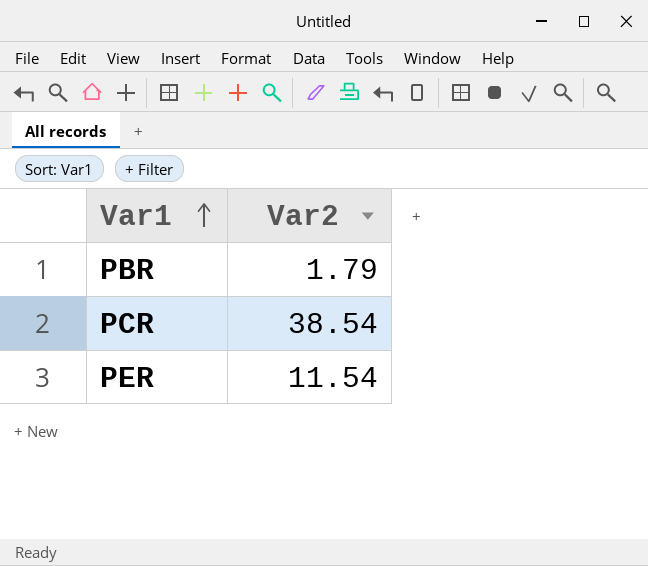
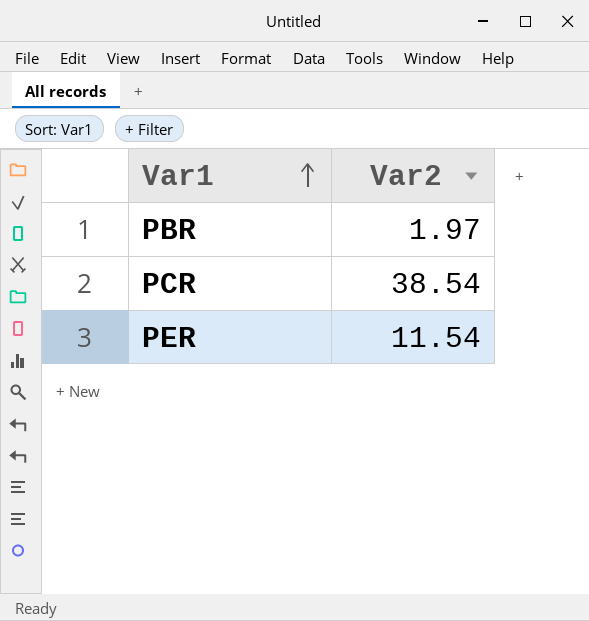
PBR | Var2: 1.79 -> 1.97

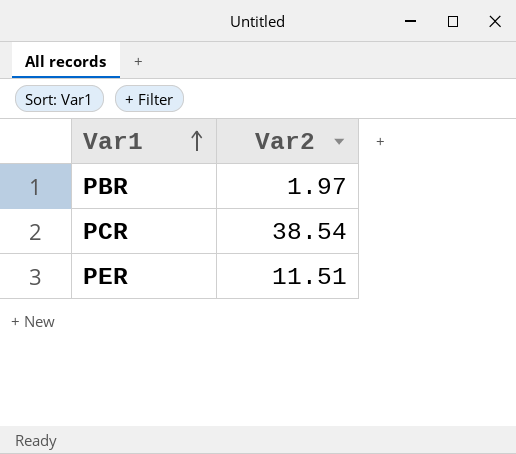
PER | Var2: 11.54 -> 11.51

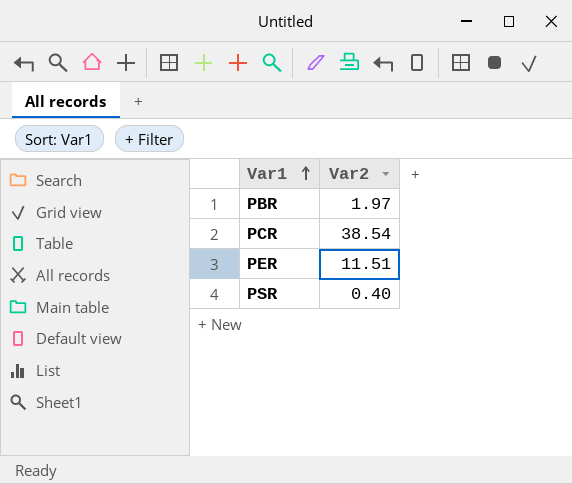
row PSR: none -> 0.40

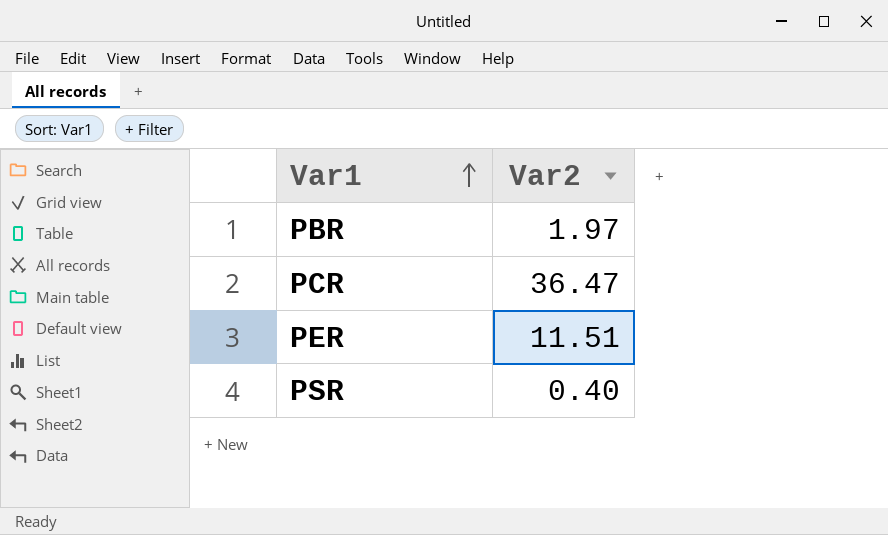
PCR | Var2: 38.54 -> 36.47

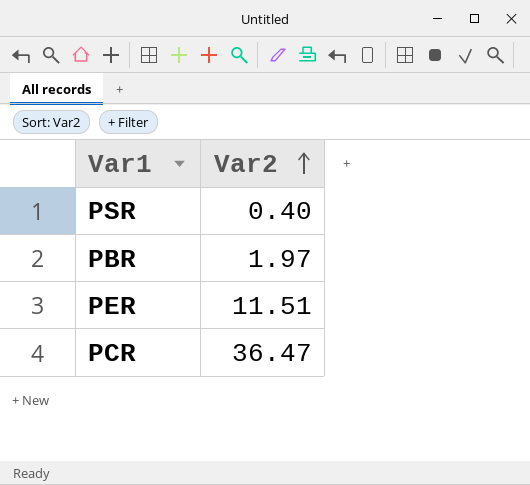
row order: Var1 ascending -> Var2 ascending

